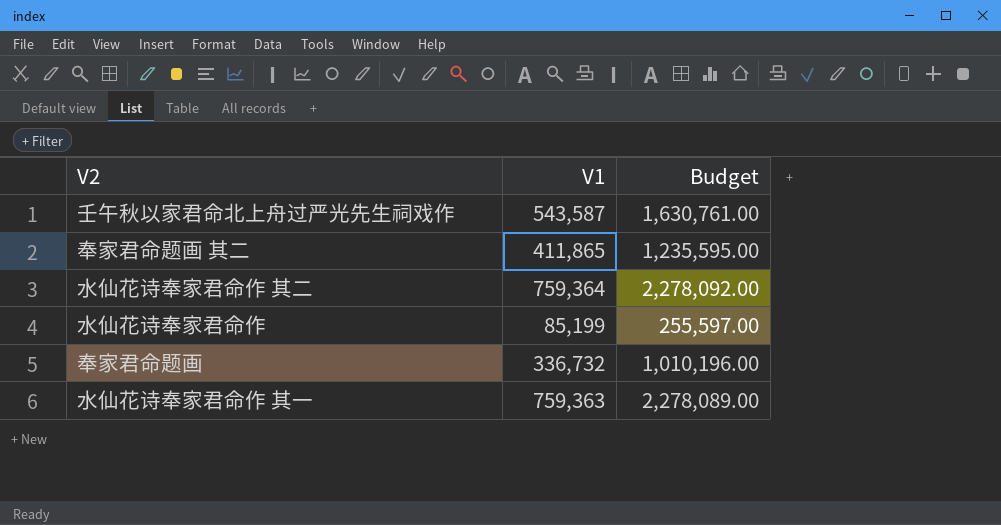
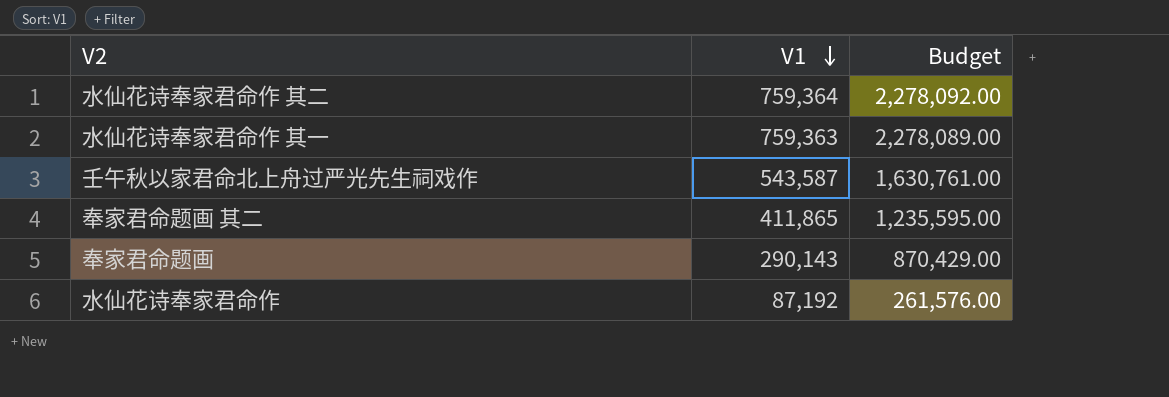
row order: none -> V1 descending
奉家君命题画 | V1: 336,732 -> 290,143
奉家君命题画 | Budget: 1,010,196.00 -> 870,429.00
水仙花诗奉家君命作 | V1: 85,199 -> 87,192
水仙花诗奉家君命作 | Budget: 255,597.00 -> 261,576.00

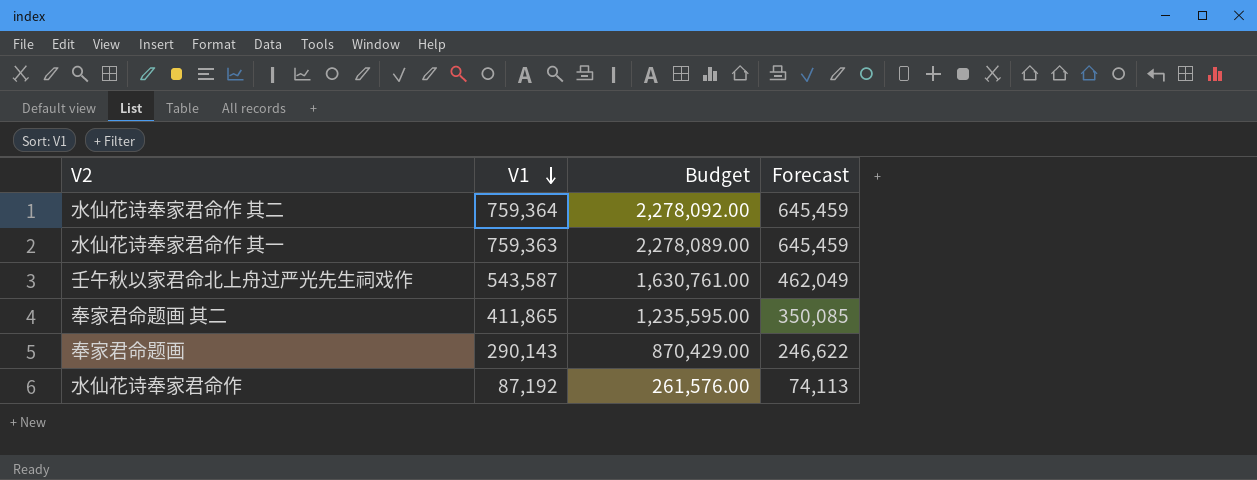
column Forecast | formula: none -> [V1] * 0.85

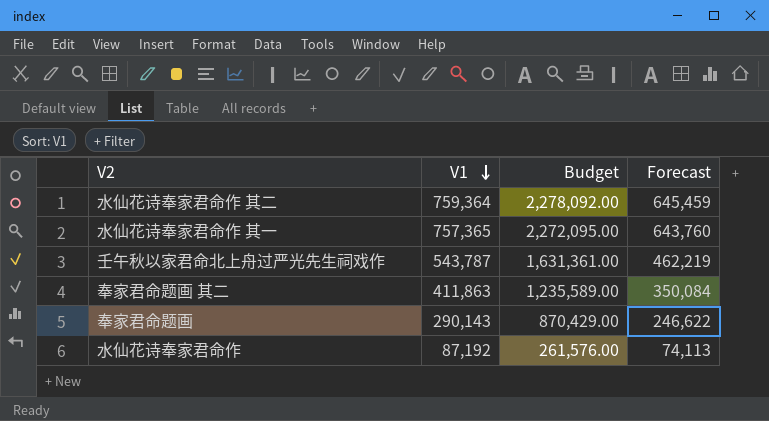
水仙花诗奉家君命作 其一 | V1: 759,363 -> 757,365
水仙花诗奉家君命作 其一 | Budget: 2,278,089.00 -> 2,272,095.00
水仙花诗奉家君命作 其一 | Forecast: 645,459 -> 643,760
壬午秋以家君命北上舟过严光先生祠戏作 | V1: 543,587 -> 543,787
壬午秋以家君命北上舟过严光先生祠戏作 | Budget: 1,630,761.00 -> 1,631,361.00
壬午秋以家君命北上舟过严光先生祠戏作 | Forecast: 462,049 -> 462,219
奉家君命题画 其二 | V1: 411,865 -> 411,863
奉家君命题画 其二 | Budget: 1,235,595.00 -> 1,235,589.00
奉家君命题画 其二 | Forecast: 350,085 -> 350,084

